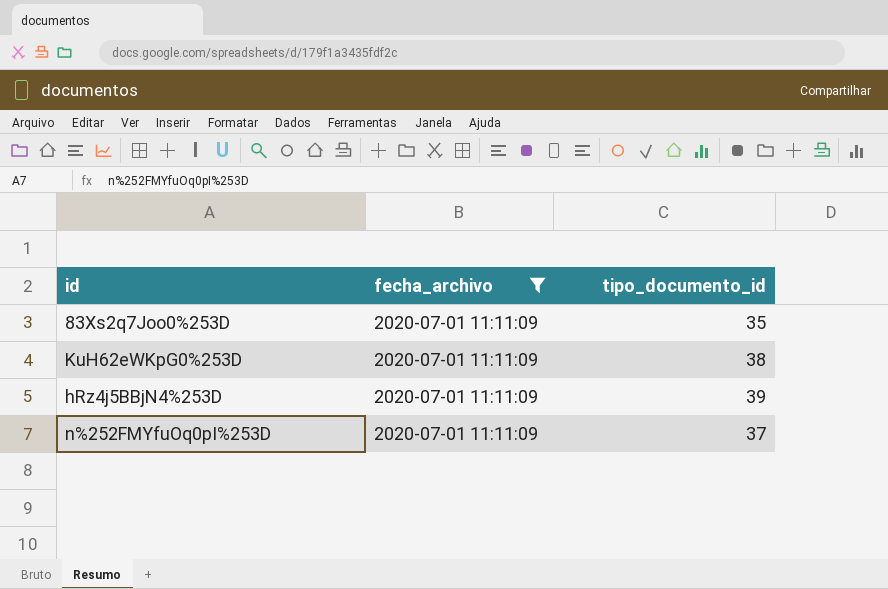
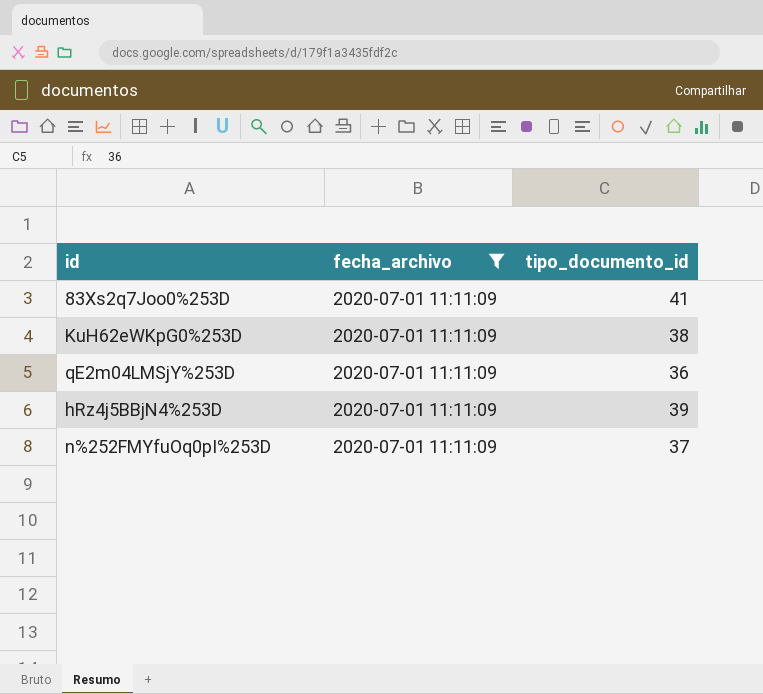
83Xs2q7Joo0%253D | tipo_documento_id: 35 -> 41
row qE2m04LMSjY%253D: none -> 2020-07-01 11:11:09 | 36

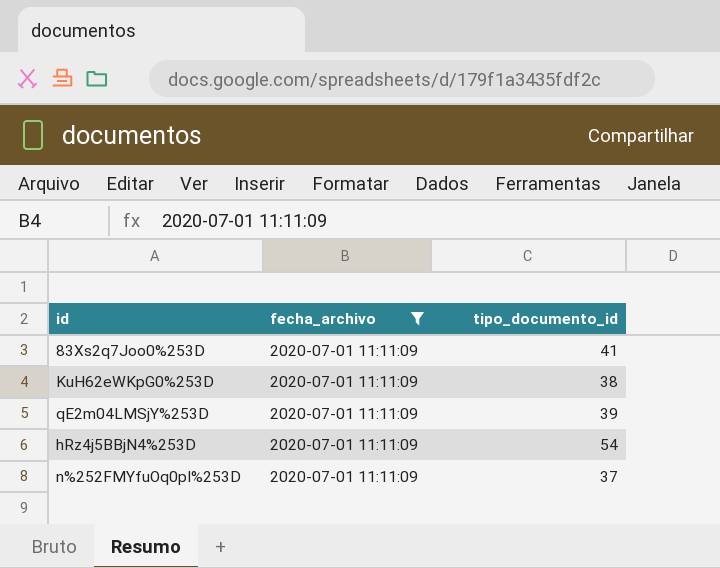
qE2m04LMSjY%253D | tipo_documento_id: 36 -> 39
hRz4j5BBjN4%253D | tipo_documento_id: 39 -> 54

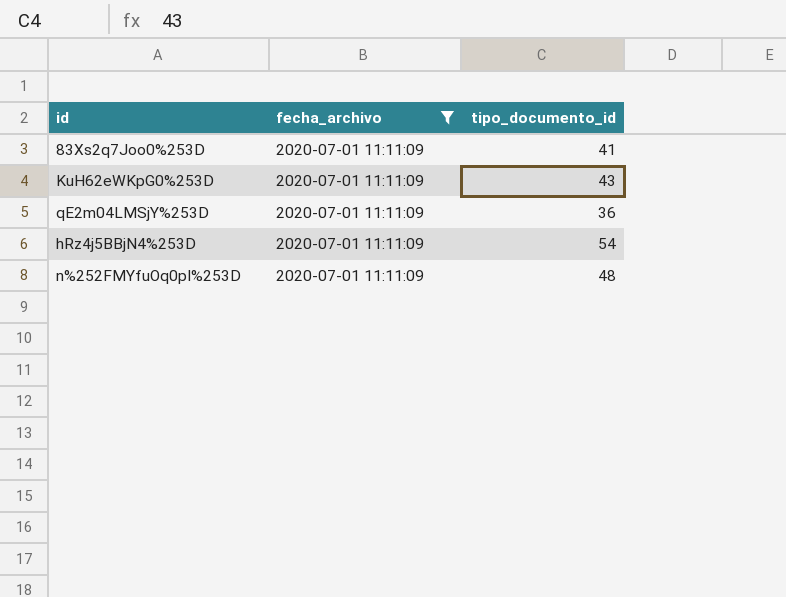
KuH62eWKpG0%253D | tipo_documento_id: 38 -> 43
qE2m04LMSjY%253D | tipo_documento_id: 39 -> 36
n%252FMYfuOq0pI%253D | tipo_documento_id: 37 -> 48

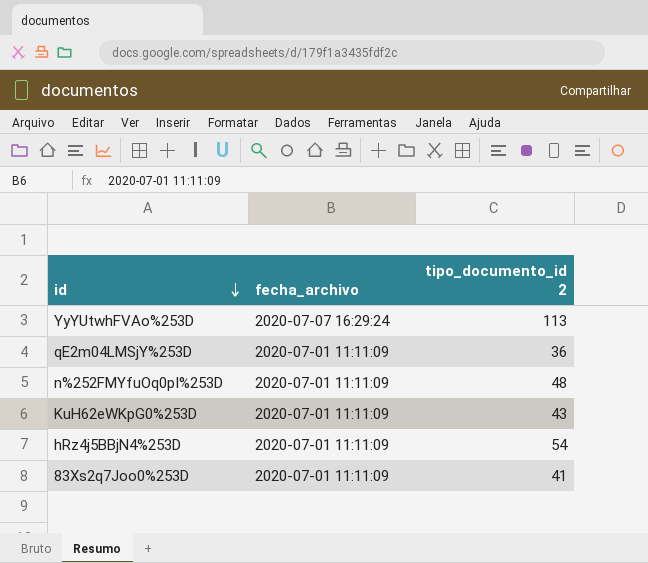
filter: fecha_archivo = 2020-07-01 11:11:09 -> none
row order: none -> id descending
column name: tipo_documento_id -> tipo_documento_id 2

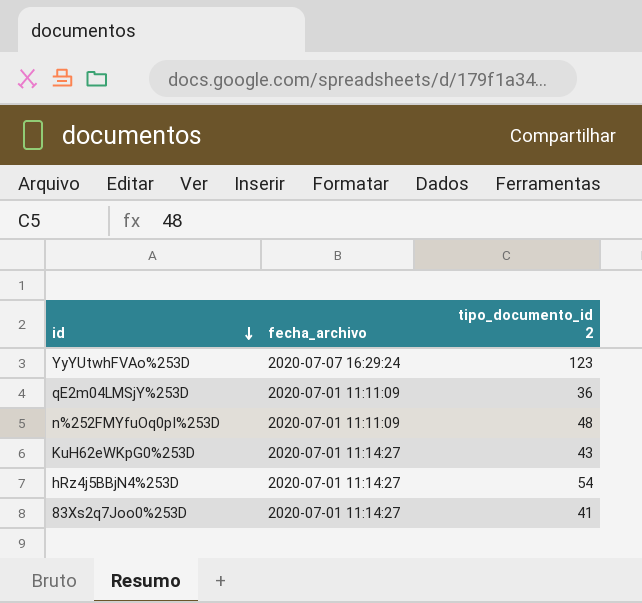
YyYUtwhFVAo%253D | tipo_documento_id 2: 113 -> 123
KuH62eWKpG0%253D | fecha_archivo: 2020-07-01 11:11:09 -> 2020-07-01 11:14:27
hRz4j5BBjN4%253D | fecha_archivo: 2020-07-01 11:11:09 -> 2020-07-01 11:14:27
83Xs2q7Joo0%253D | fecha_archivo: 2020-07-01 11:11:09 -> 2020-07-01 11:14:27

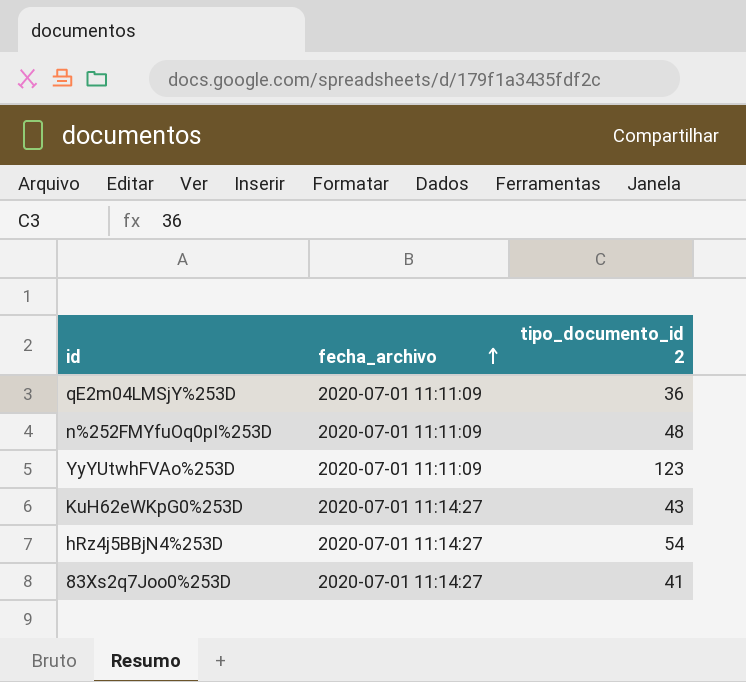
row order: id descending -> fecha_archivo ascending
YyYUtwhFVAo%253D | fecha_archivo: 2020-07-07 16:29:24 -> 2020-07-01 11:11:09

